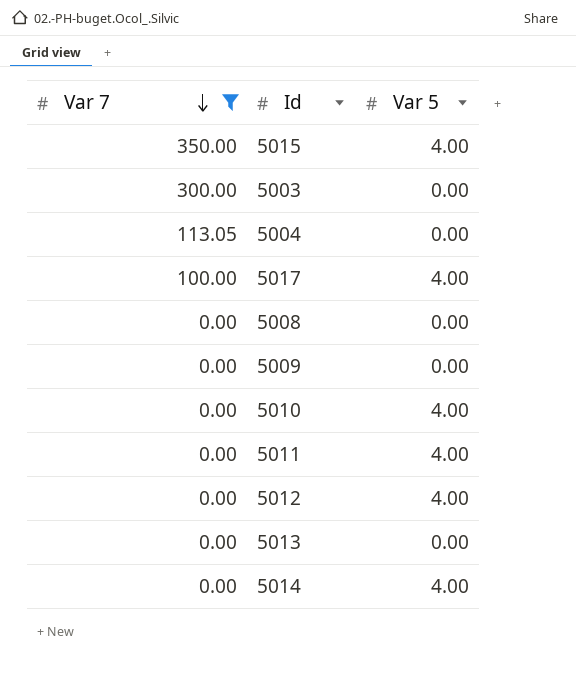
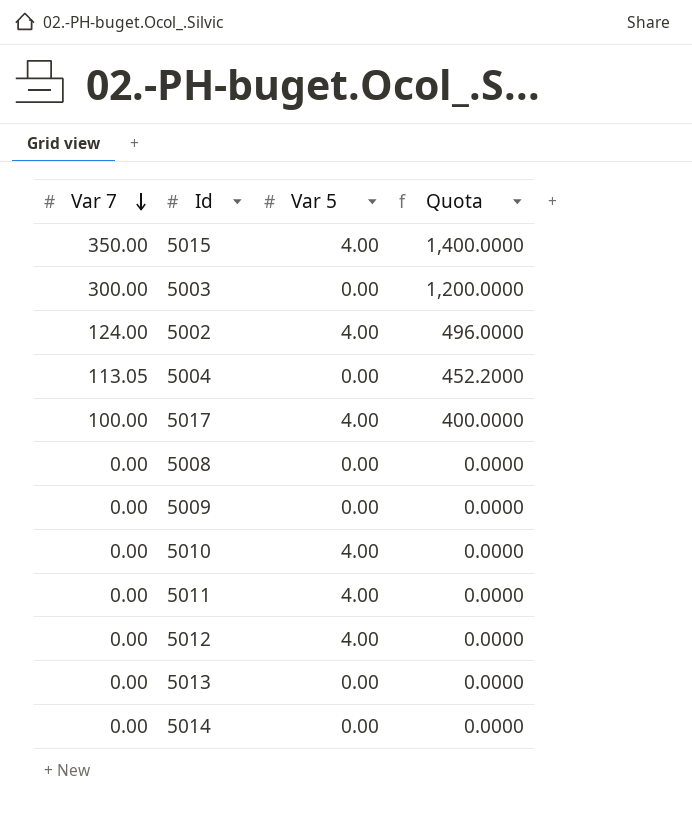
filter: Var 7 != 124.00 -> none
column Quota | formula: none -> [Var 7] * 4
5014 | Var 5: 4.00 -> 0.00

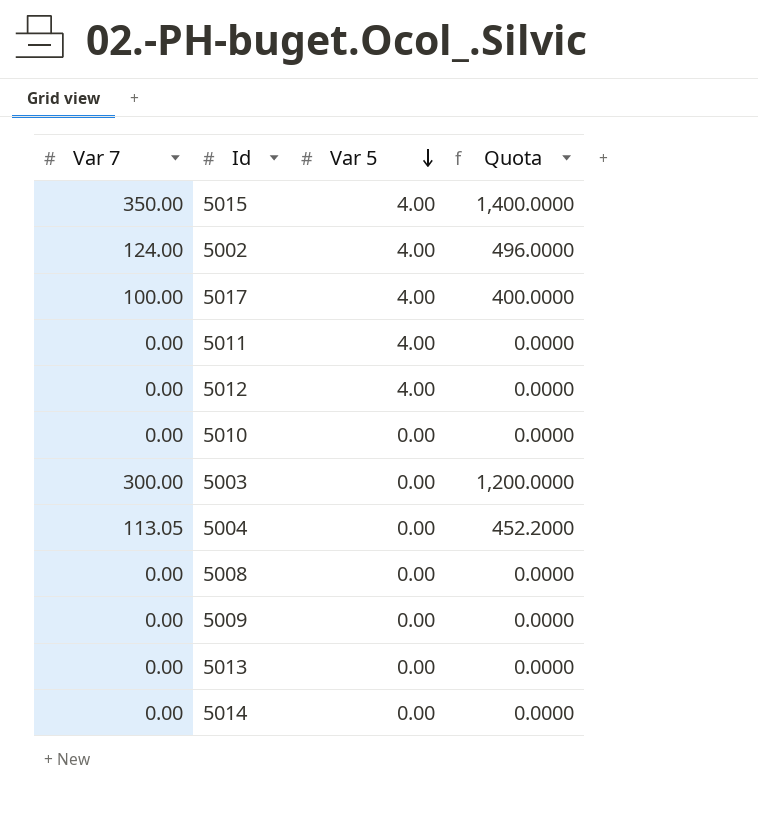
row order: Var 7 descending -> Var 5 descending
5010 | Var 5: 4.00 -> 0.00

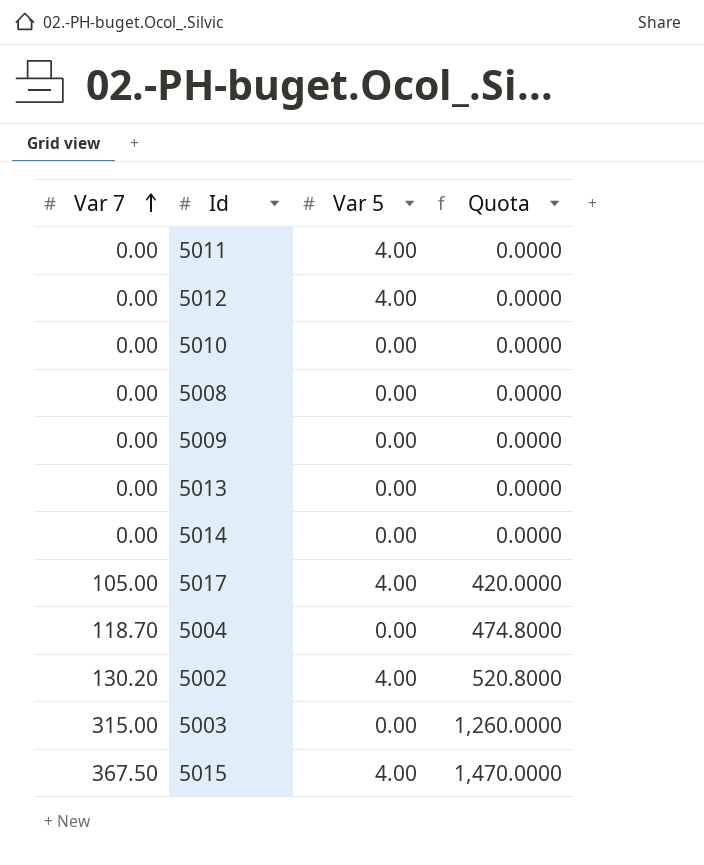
row order: Var 5 descending -> Var 7 ascending
5017 | Var 7: 100.00 -> 105.00
5017 | Quota: 400.0000 -> 420.0000
5004 | Var 7: 113.05 -> 118.70
5004 | Quota: 452.2000 -> 474.8000
5002 | Var 7: 124.00 -> 130.20
5002 | Quota: 496.0000 -> 520.8000
5003 | Var 7: 300.00 -> 315.00
5003 | Quota: 1,200.0000 -> 1,260.0000
5015 | Var 7: 350.00 -> 367.50
5015 | Quota: 1,400.0000 -> 1,470.0000

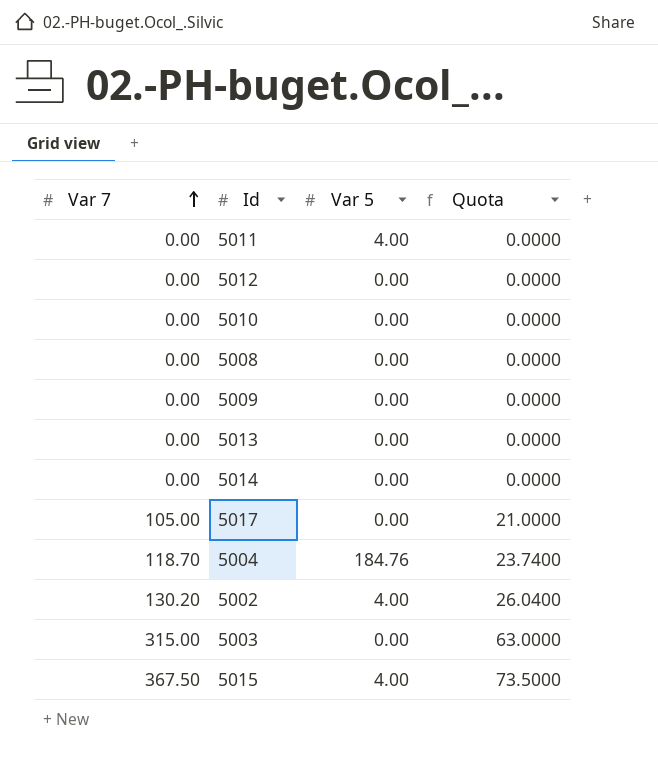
column Quota | formula: [Var 7] * 4 -> [Var 7] * 0.2
5012 | Var 5: 4.00 -> 0.00
5017 | Var 5: 4.00 -> 0.00
5004 | Var 5: 0.00 -> 184.76

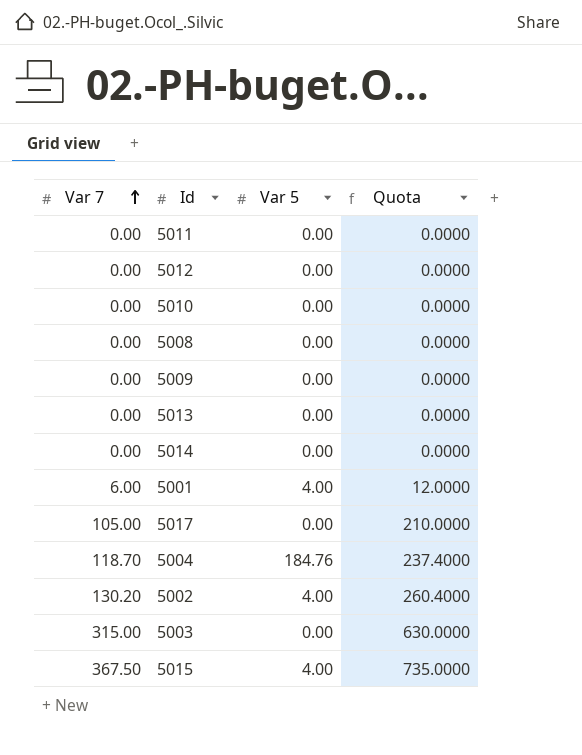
column Quota | formula: [Var 7] * 0.2 -> [Var 7] * 2
5011 | Var 5: 4.00 -> 0.00
row 5001: none -> 6.00 | 4.00 | 12.0000

